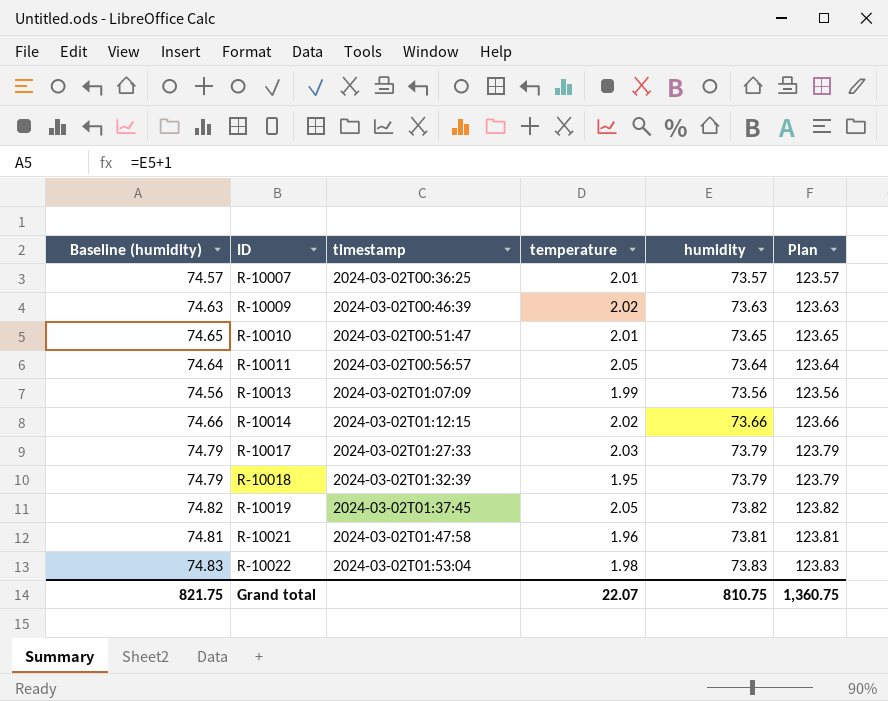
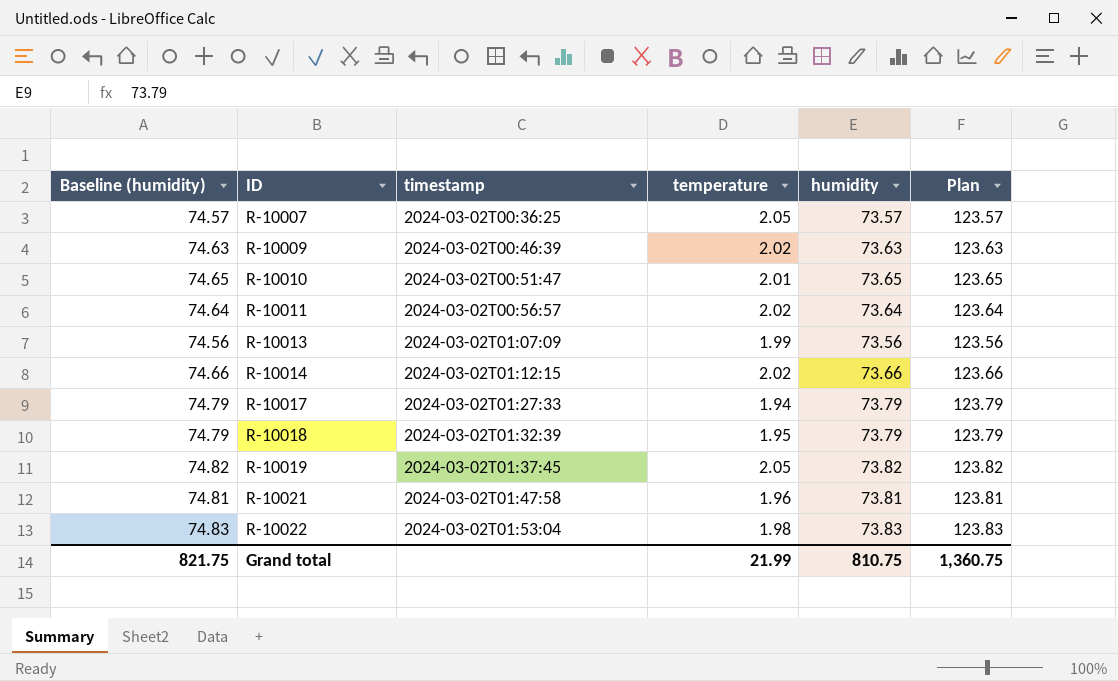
R-10007 | temperature: 2.01 -> 2.05
R-10011 | temperature: 2.05 -> 2.02
R-10017 | temperature: 2.03 -> 1.94
Grand total | temperature: 22.07 -> 21.99

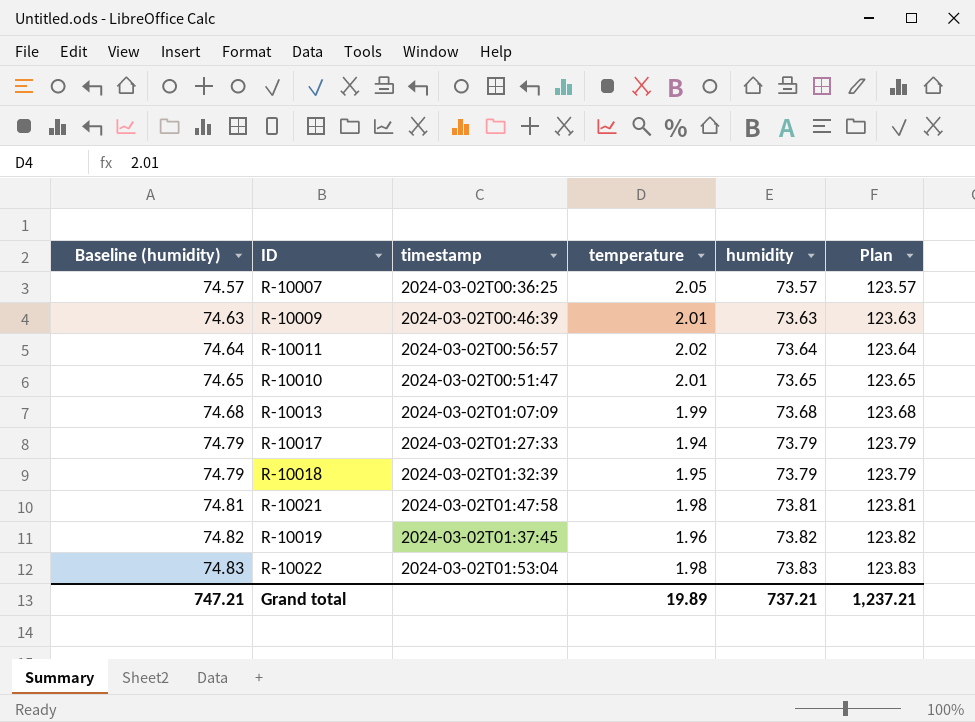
row order: ID ascending -> Baseline (humidity) ascending
row R-10014: 74.66 | 2024-03-02T01:12:15 | 2.02 | 73.66 | 123.66 -> none
R-10009 | temperature: 2.02 -> 2.01
R-10013 | Baseline (humidity): 74.56 -> 74.68
R-10013 | humidity: 73.56 -> 73.68
R-10013 | Plan: 123.56 -> 123.68
R-10021 | temperature: 1.96 -> 1.98
R-10019 | temperature: 2.05 -> 1.96
Grand total | Baseline (humidity): 821.75 -> 747.21
Grand total | temperature: 21.99 -> 19.89
Grand total | humidity: 810.75 -> 737.21
Grand total | Plan: 1,360.75 -> 1,237.21

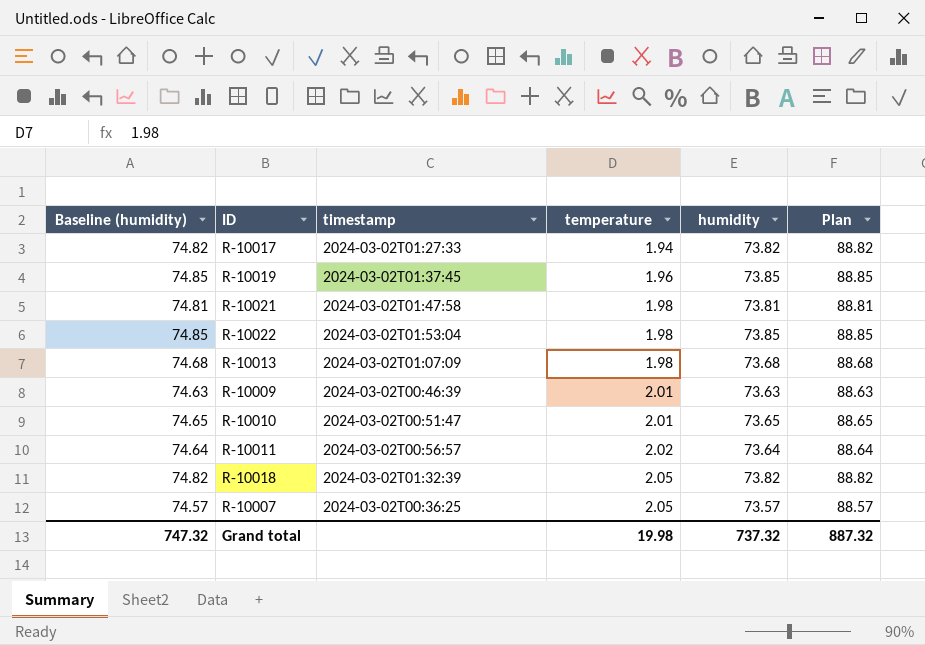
row order: Baseline (humidity) ascending -> temperature ascending
column Plan | formula: [humidity] + 50 -> [humidity] + 15
R-10017 | Baseline (humidity): 74.79 -> 74.82
R-10017 | humidity: 73.79 -> 73.82
R-10019 | Baseline (humidity): 74.82 -> 74.85
R-10019 | humidity: 73.82 -> 73.85
R-10022 | Baseline (humidity): 74.83 -> 74.85
R-10022 | humidity: 73.83 -> 73.85
R-10013 | temperature: 1.99 -> 1.98
R-10018 | Baseline (humidity): 74.79 -> 74.82
R-10018 | temperature: 1.95 -> 2.05
R-10018 | humidity: 73.79 -> 73.82
Grand total | Baseline (humidity): 747.21 -> 747.32
Grand total | temperature: 19.89 -> 19.98
Grand total | humidity: 737.21 -> 737.32
Grand total | Plan: 1,237.21 -> 887.32

